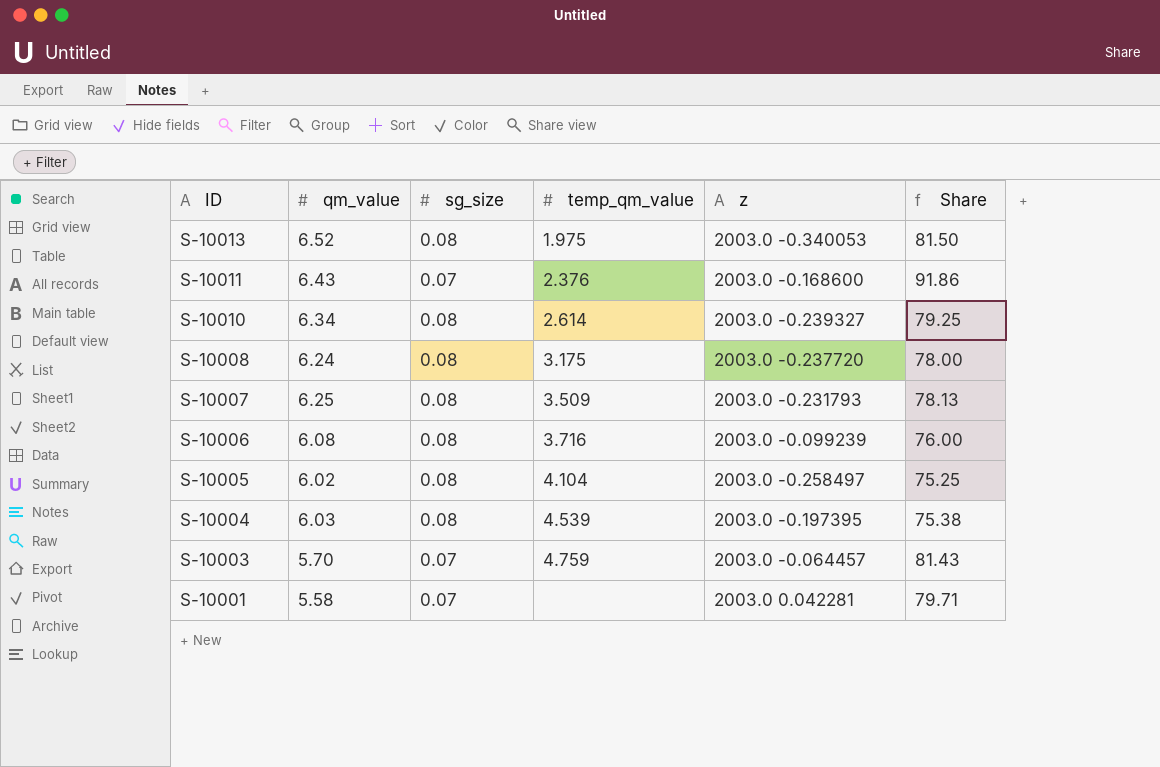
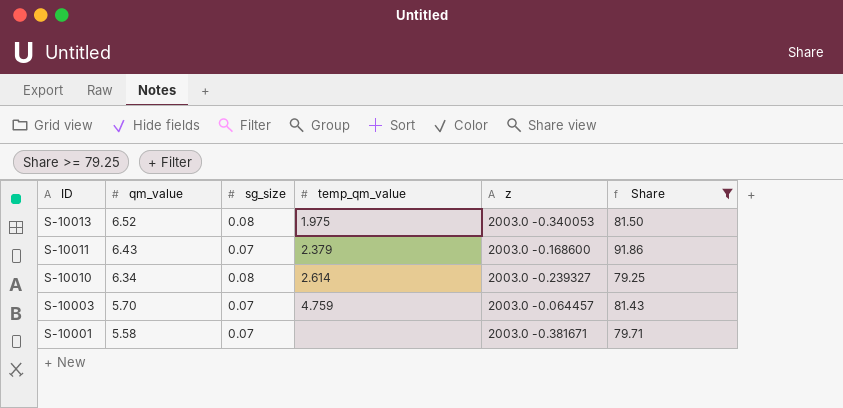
filter: none -> Share >= 79.25
S-10011 | temp_qm_value: 2.376 -> 2.379
S-10001 | z: 2003.0 0.042281 -> 2003.0 -0.381671

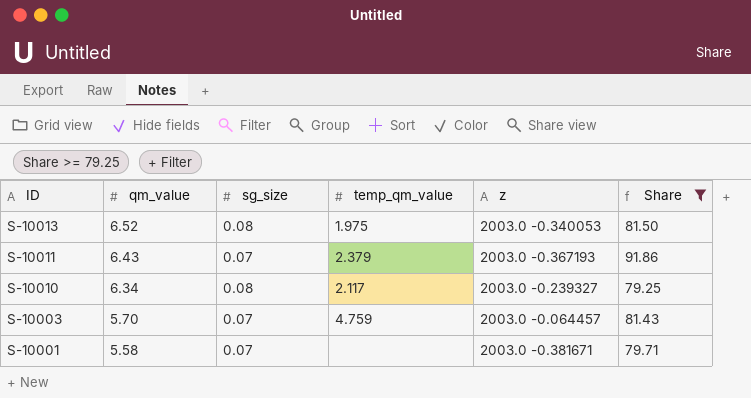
S-10011 | z: 2003.0 -0.168600 -> 2003.0 -0.367193
S-10010 | temp_qm_value: 2.614 -> 2.117

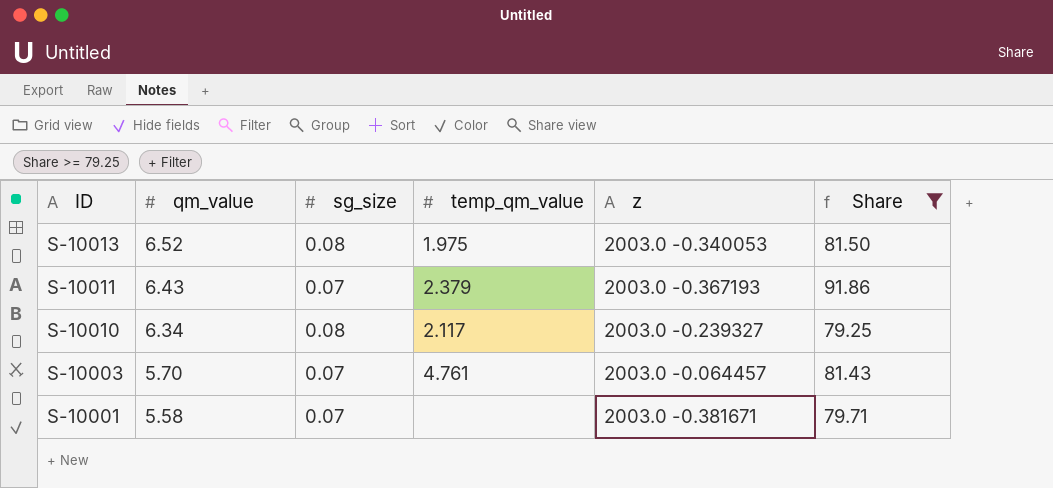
S-10003 | temp_qm_value: 4.759 -> 4.761

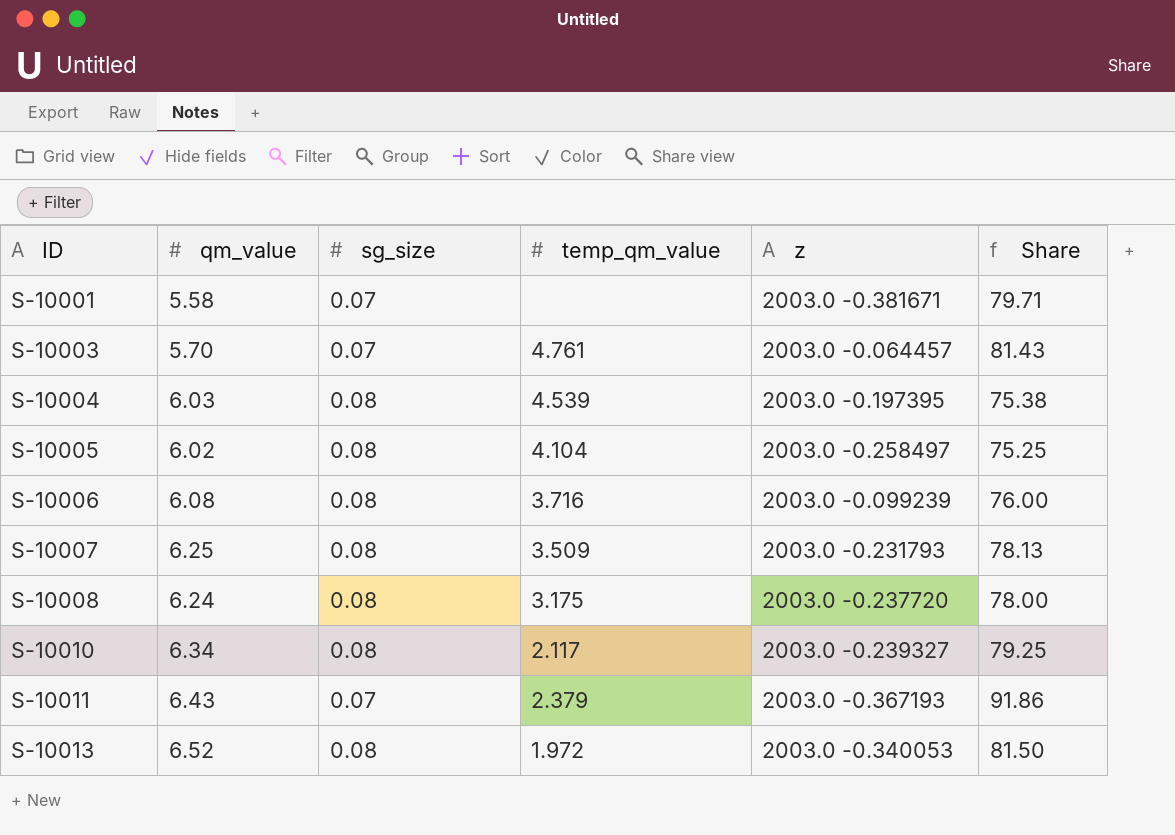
filter: Share >= 79.25 -> none
row order: ID descending -> ID ascending
S-10013 | temp_qm_value: 1.975 -> 1.972

